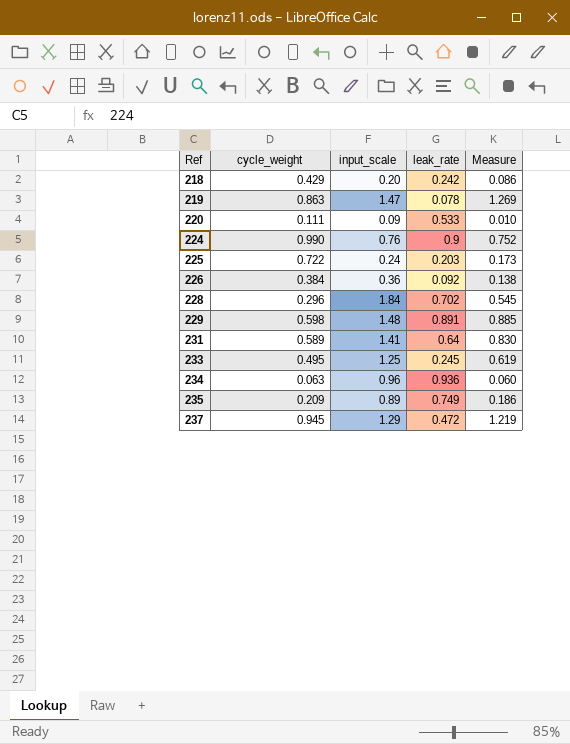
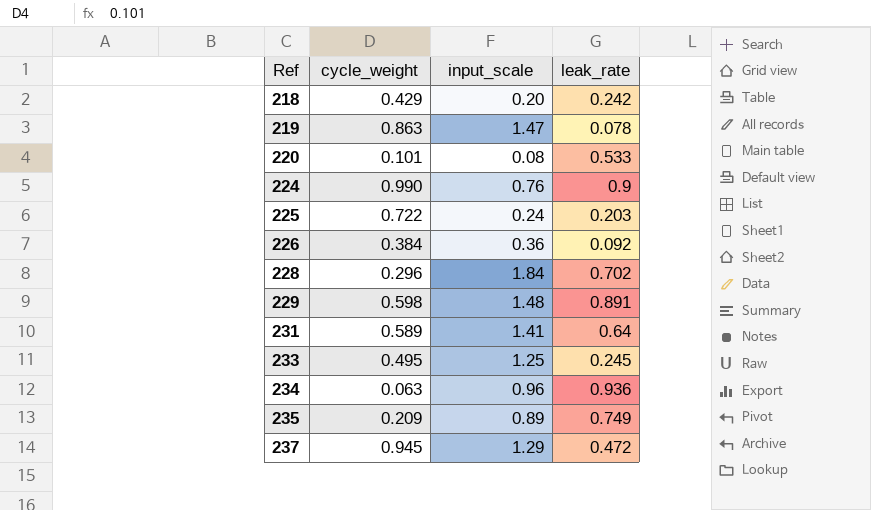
column Measure | formula: [cycle_weight] * [input_scale] -> none
220 | cycle_weight: 0.111 -> 0.101
220 | input_scale: 0.09 -> 0.08

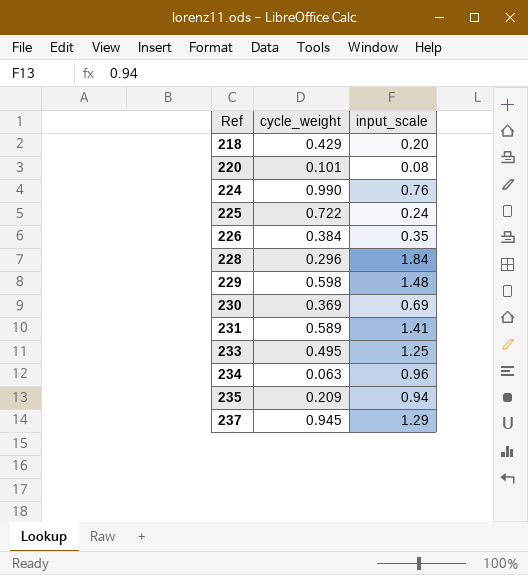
column leak_rate | position: 4 -> none
row 219: 0.863 | 1.47 | 0.078 -> none
226 | input_scale: 0.36 -> 0.35
row 230: none -> 0.369 | 0.69
235 | input_scale: 0.89 -> 0.94

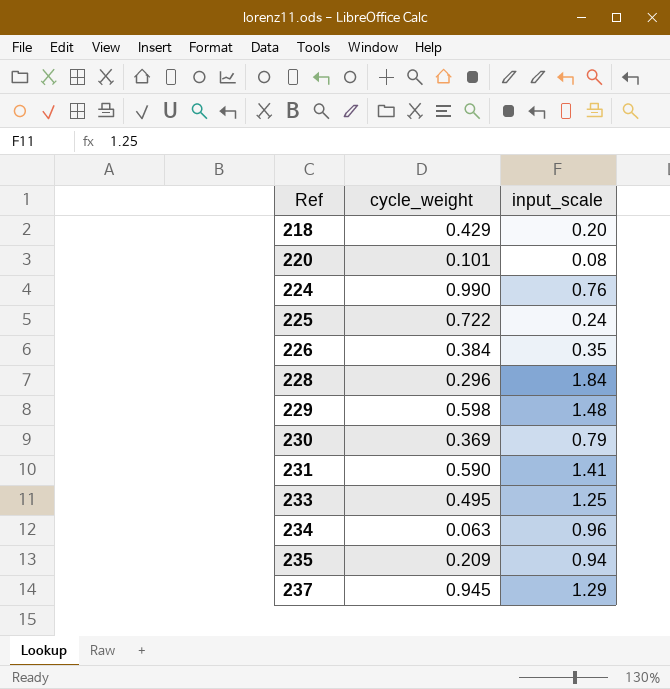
230 | input_scale: 0.69 -> 0.79
231 | cycle_weight: 0.589 -> 0.590

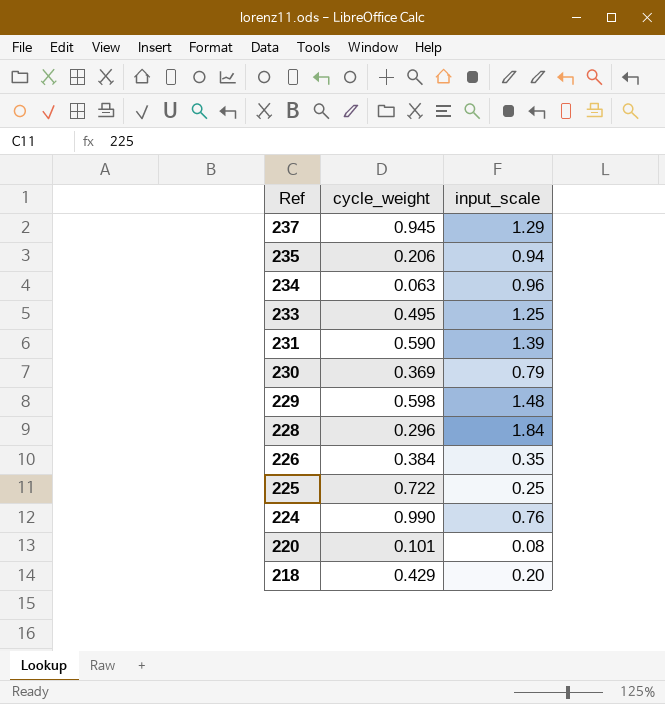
row order: Ref ascending -> Ref descending
235 | cycle_weight: 0.209 -> 0.206
231 | input_scale: 1.41 -> 1.39
225 | input_scale: 0.24 -> 0.25

